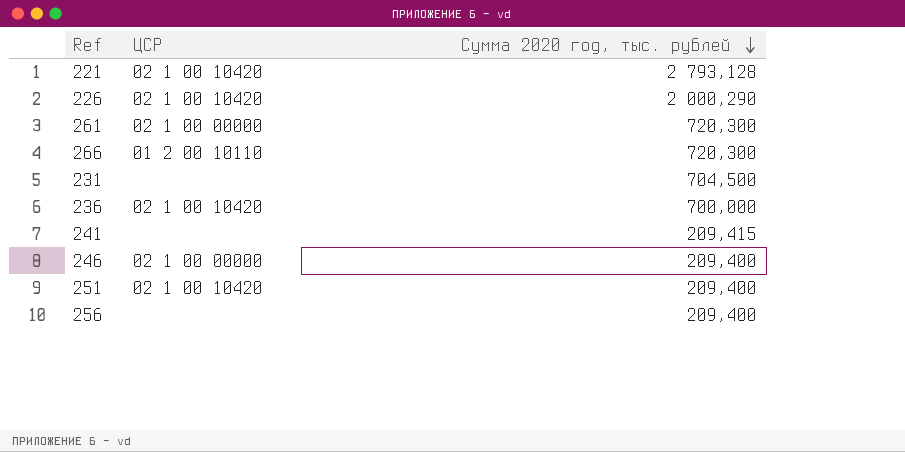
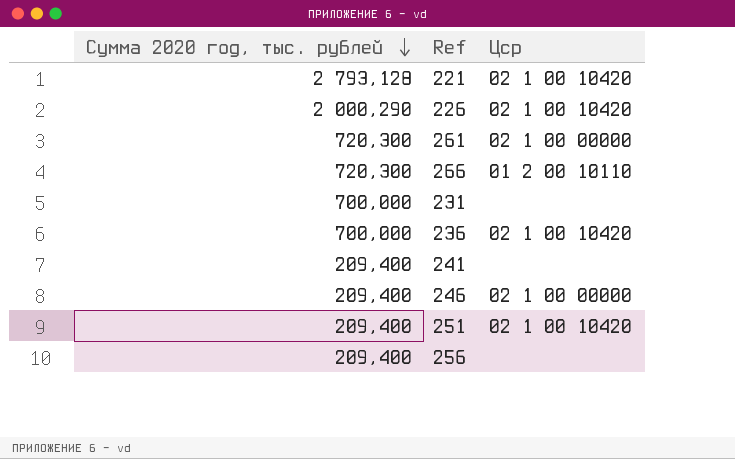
column Сумма 2020 год, тыс. рублей | position: 3 -> 1
column name: ЦСР -> Цср
231 | Сумма 2020 год, тыс. рублей: 704,500 -> 700,000
241 | Сумма 2020 год, тыс. рублей: 209,415 -> 209,400

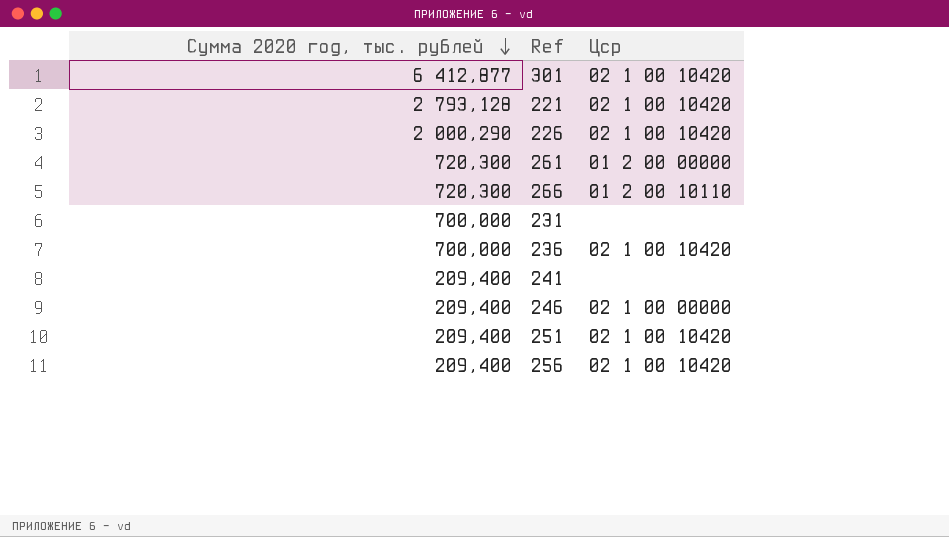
row 301: none -> 6 412,877 | 02 1 00 10420
261 | Цср: 02 1 00 00000 -> 01 2 00 00000
256 | Цср: none -> 02 1 00 10420

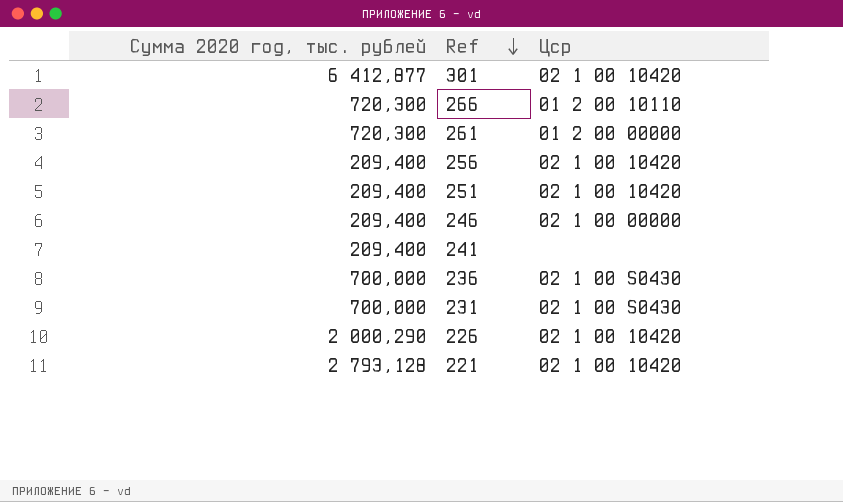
row order: Сумма 2020 год, тыс. рублей descending -> Ref descending
236 | Цср: 02 1 00 10420 -> 02 1 00 S0430
231 | Цср: none -> 02 1 00 S0430

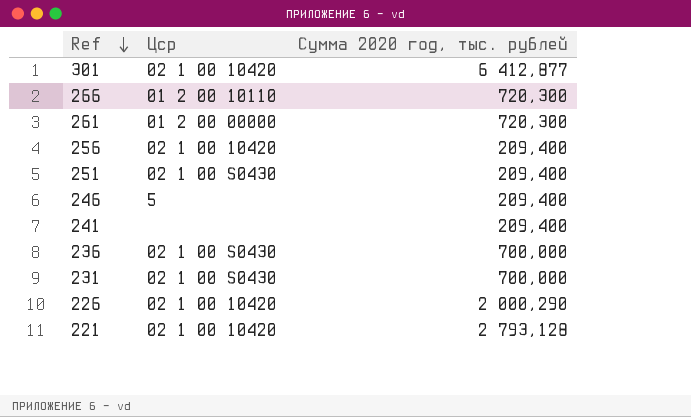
column Сумма 2020 год, тыс. рублей | position: 1 -> 3
251 | Цср: 02 1 00 10420 -> 02 1 00 S0430
246 | Цср: 02 1 00 00000 -> 5

